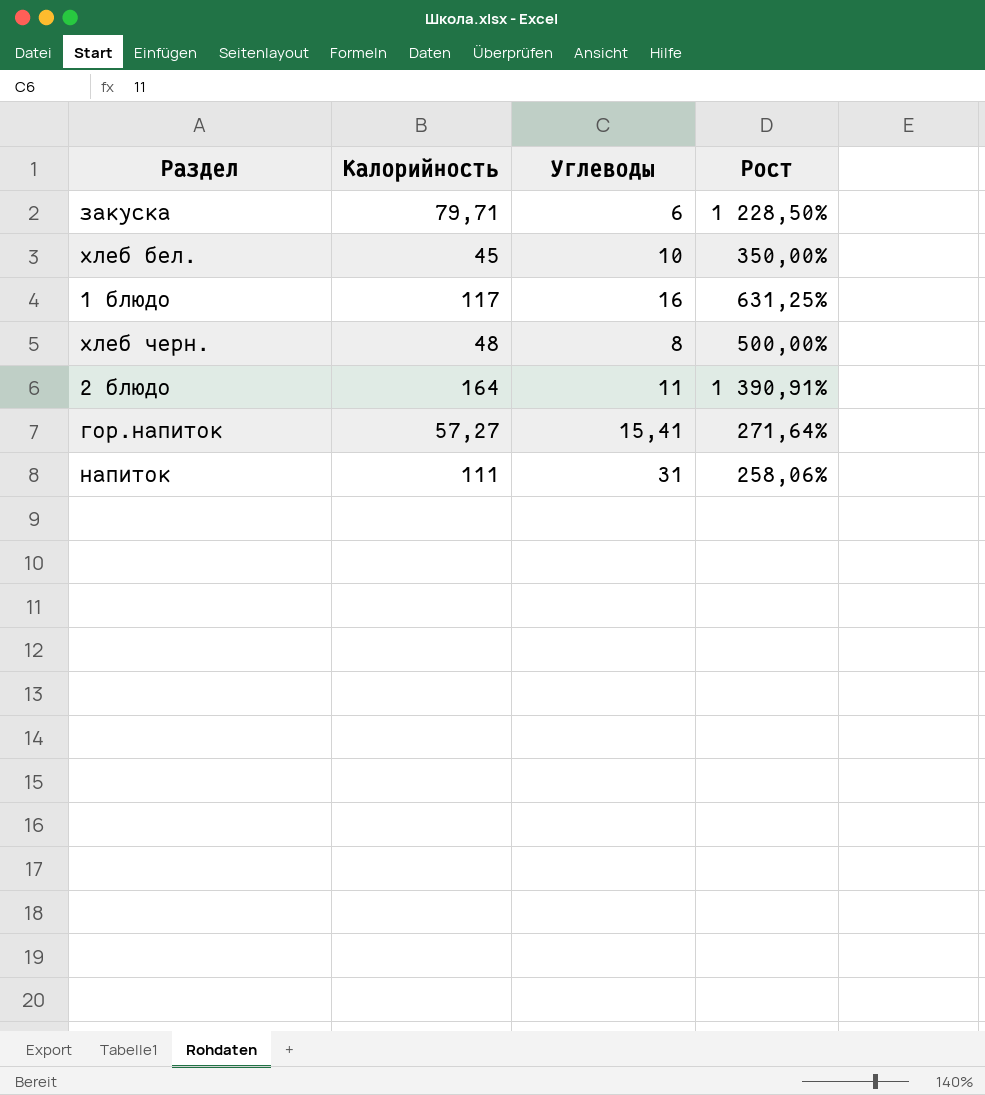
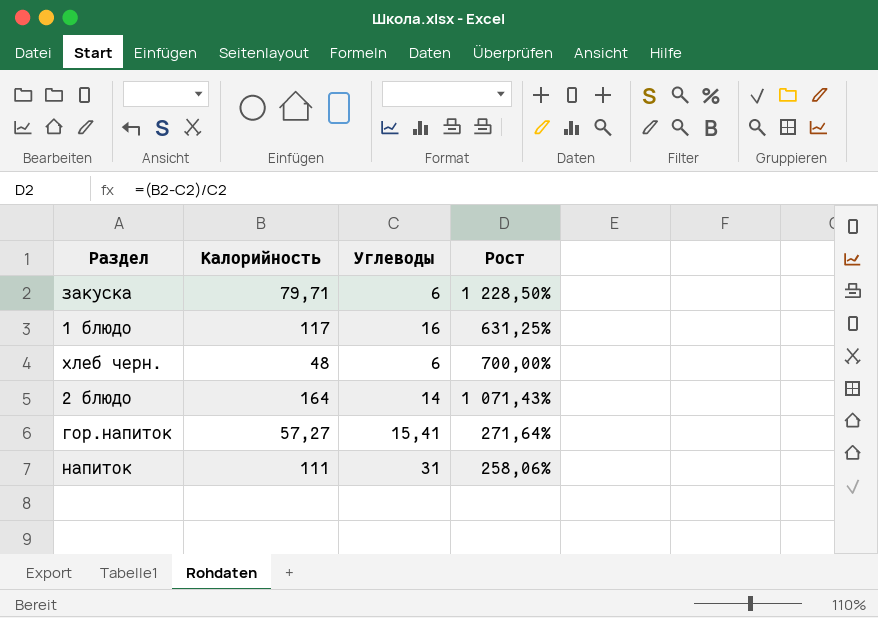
row хлеб бел.: 45 | 10 | 350,00% -> none
хлеб черн. | Углеводы: 8 -> 6
хлеб черн. | Рост: 500,00% -> 700,00%
2 блюдо | Углеводы: 11 -> 14
2 блюдо | Рост: 1 390,91% -> 1 071,43%

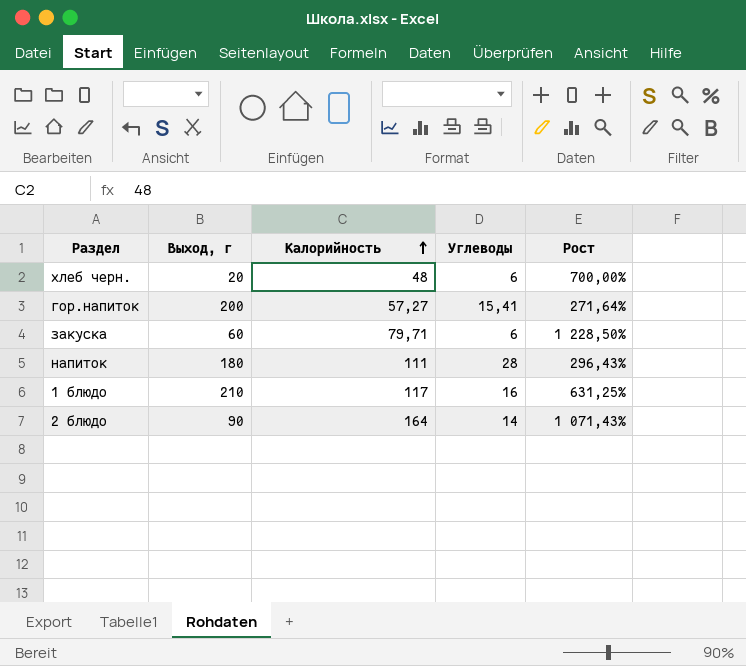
row order: none -> Калорийность ascending
column Выход, г | position: none -> 2
напиток | Углеводы: 31 -> 28
напиток | Рост: 258,06% -> 296,43%

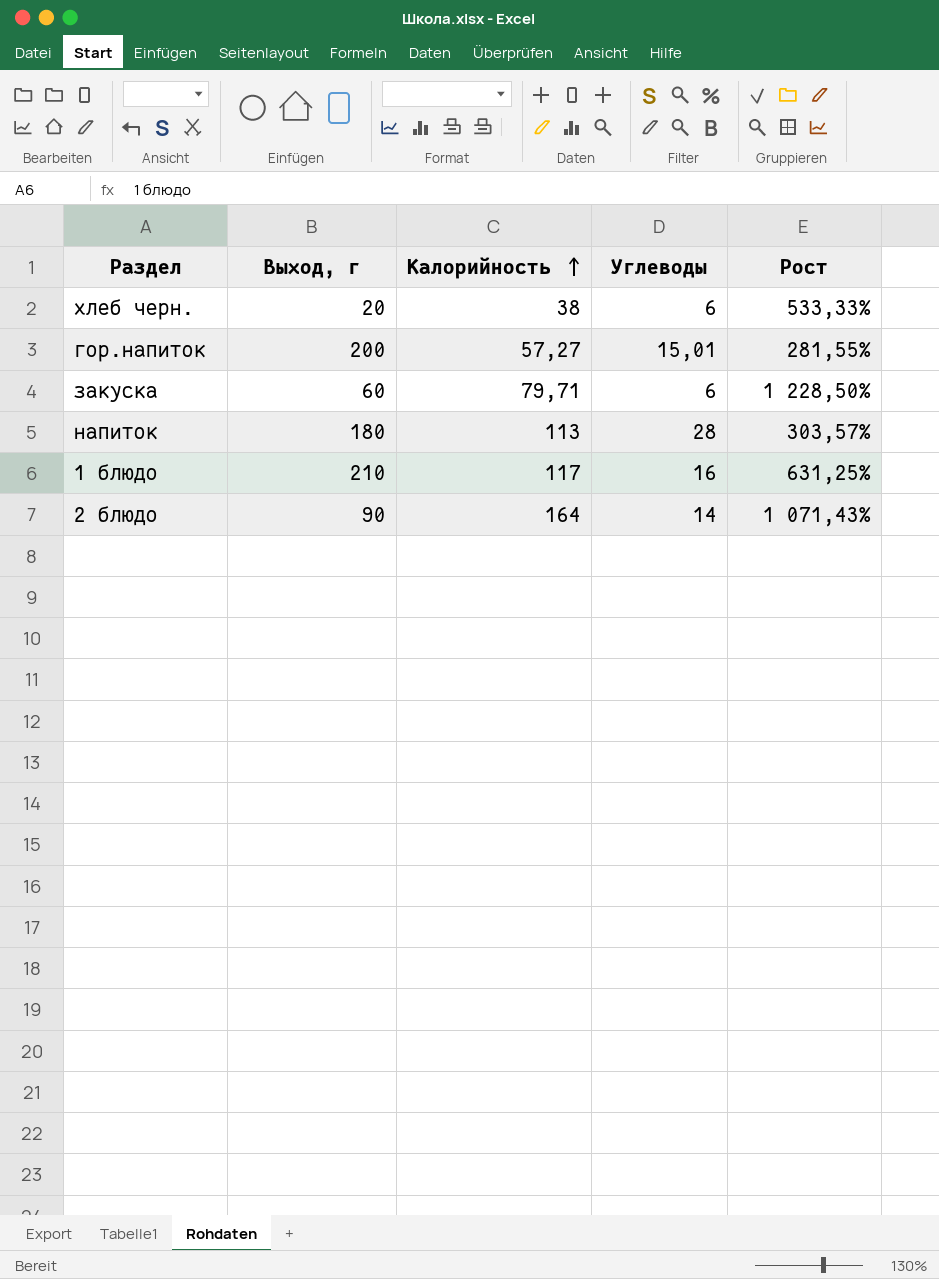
хлеб черн. | Калорийность: 48 -> 38
хлеб черн. | Рост: 700,00% -> 533,33%
гор.напиток | Углеводы: 15,41 -> 15,01
гор.напиток | Рост: 271,64% -> 281,55%
напиток | Калорийность: 111 -> 113
напиток | Рост: 296,43% -> 303,57%

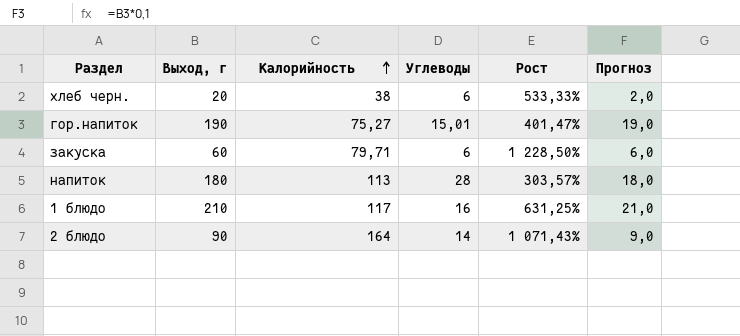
column Прогноз | formula: none -> [Выход, г] * 0,1
гор.напиток | Выход, г: 200 -> 190
гор.напиток | Калорийность: 57,27 -> 75,27
гор.напиток | Рост: 281,55% -> 401,47%

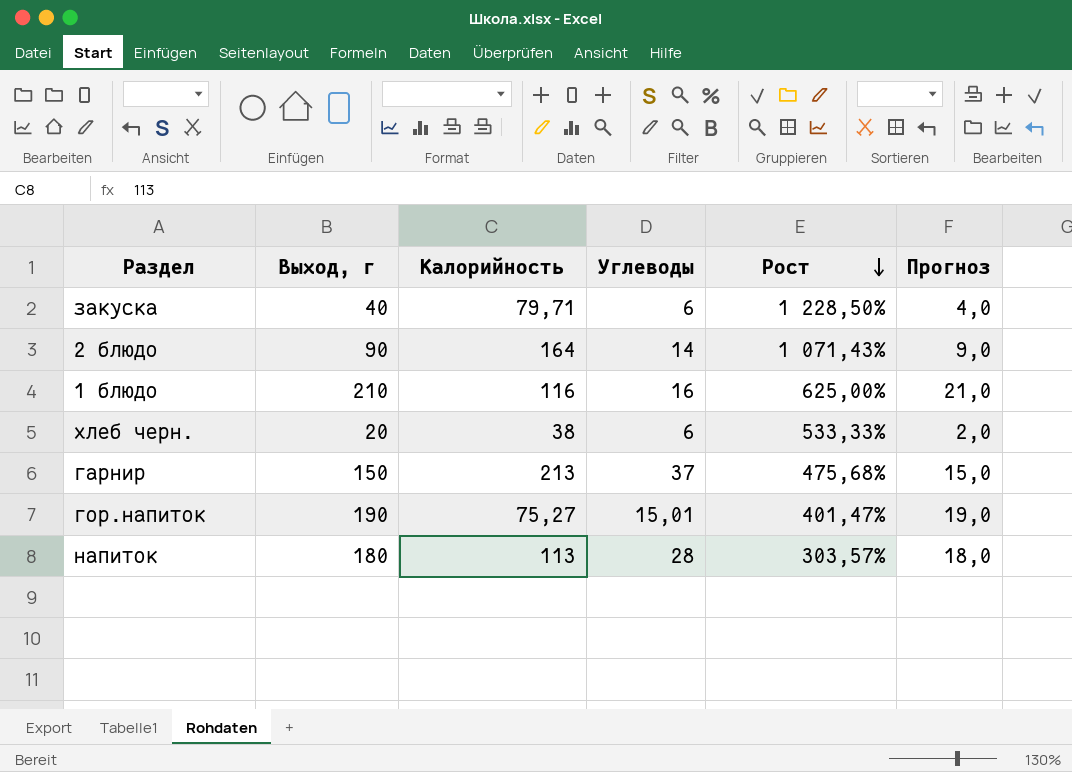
row order: Калорийность ascending -> Рост descending
закуска | Выход, г: 60 -> 40
закуска | Прогноз: 6,0 -> 4,0
1 блюдо | Калорийность: 117 -> 116
1 блюдо | Рост: 631,25% -> 625,00%
row гарнир: none -> 150 | 213 | 37 | 475,68% | 15,0

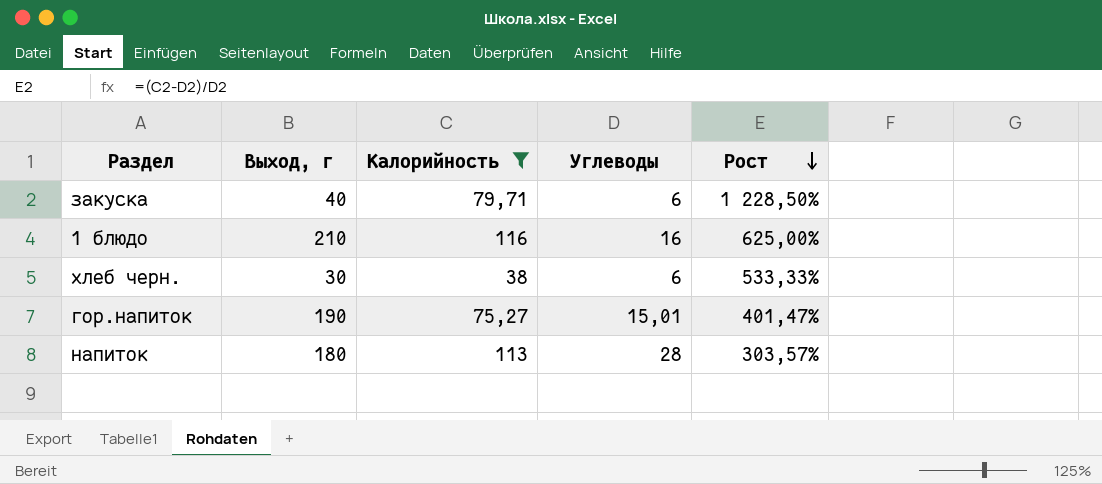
filter: none -> Калорийность <= 116
column Прогноз | formula: [Выход, г] * 0,1 -> none
хлеб черн. | Выход, г: 20 -> 30

